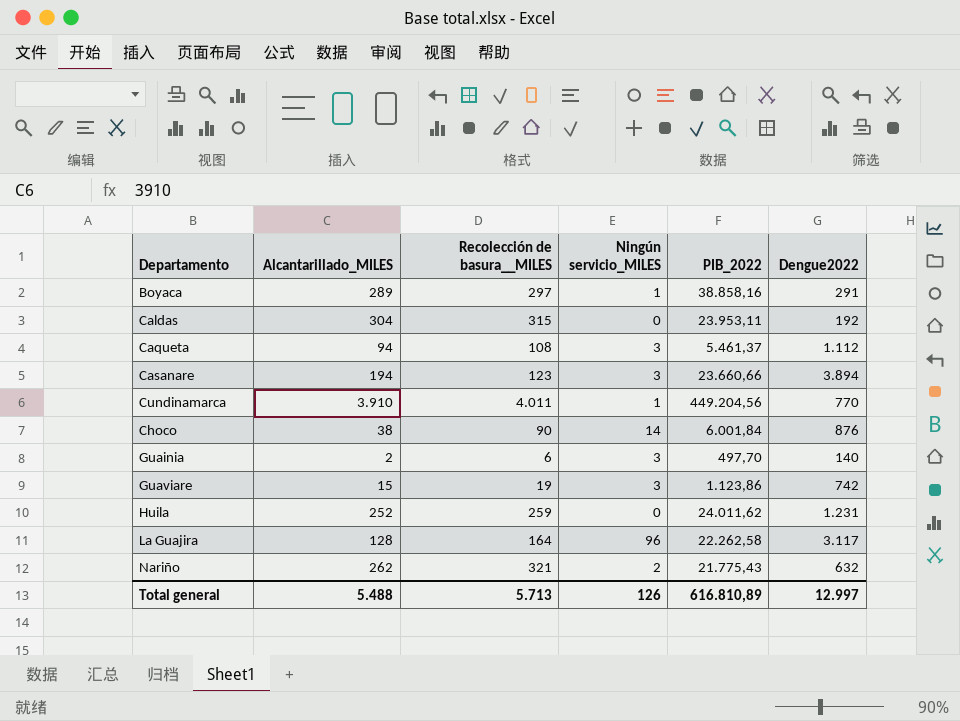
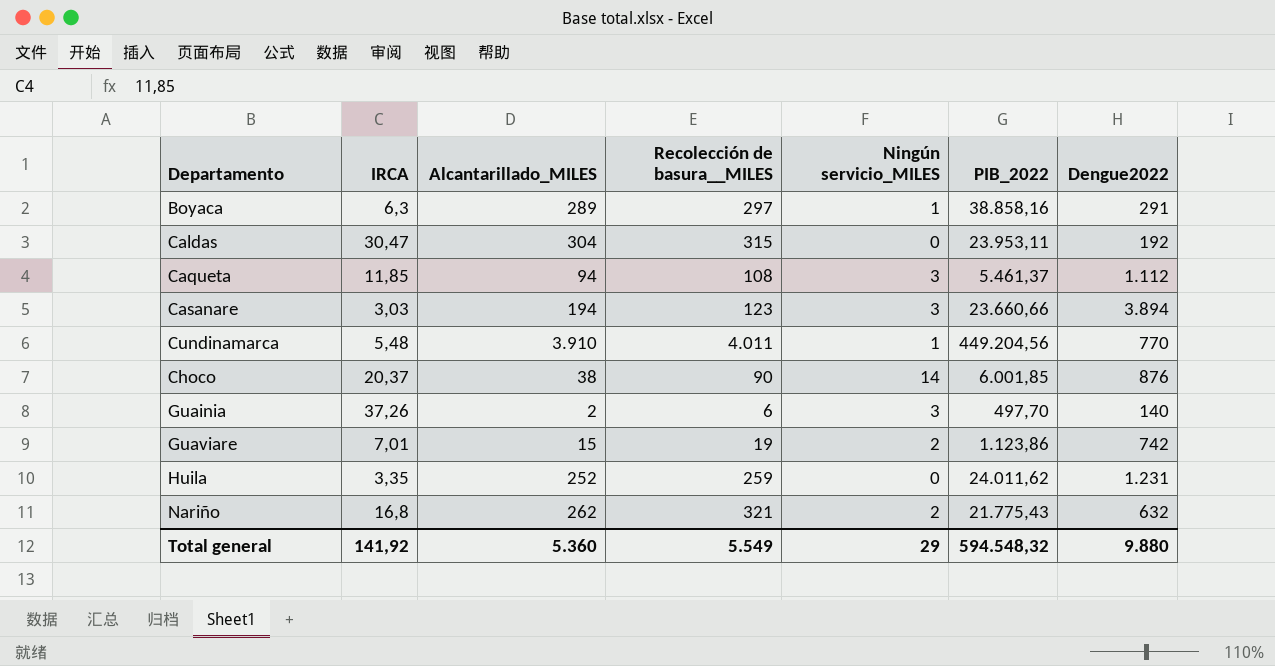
column IRCA | position: none -> 2
row La Guajira: 128 | 164 | 96 | 22.262,58 | 3.117 -> none
Choco | PIB_2022: 6.001,84 -> 6.001,85
Guaviare | Ningún servicio_MILES: 3 -> 2
Total general | Alcantarillado_MILES: 5.488 -> 5.360
Total general | Recolección de basura__MILES: 5.713 -> 5.549
Total general | Ningún servicio_MILES: 126 -> 29
Total general | PIB_2022: 616.810,89 -> 594.548,32
Total general | Dengue2022: 12.997 -> 9.880

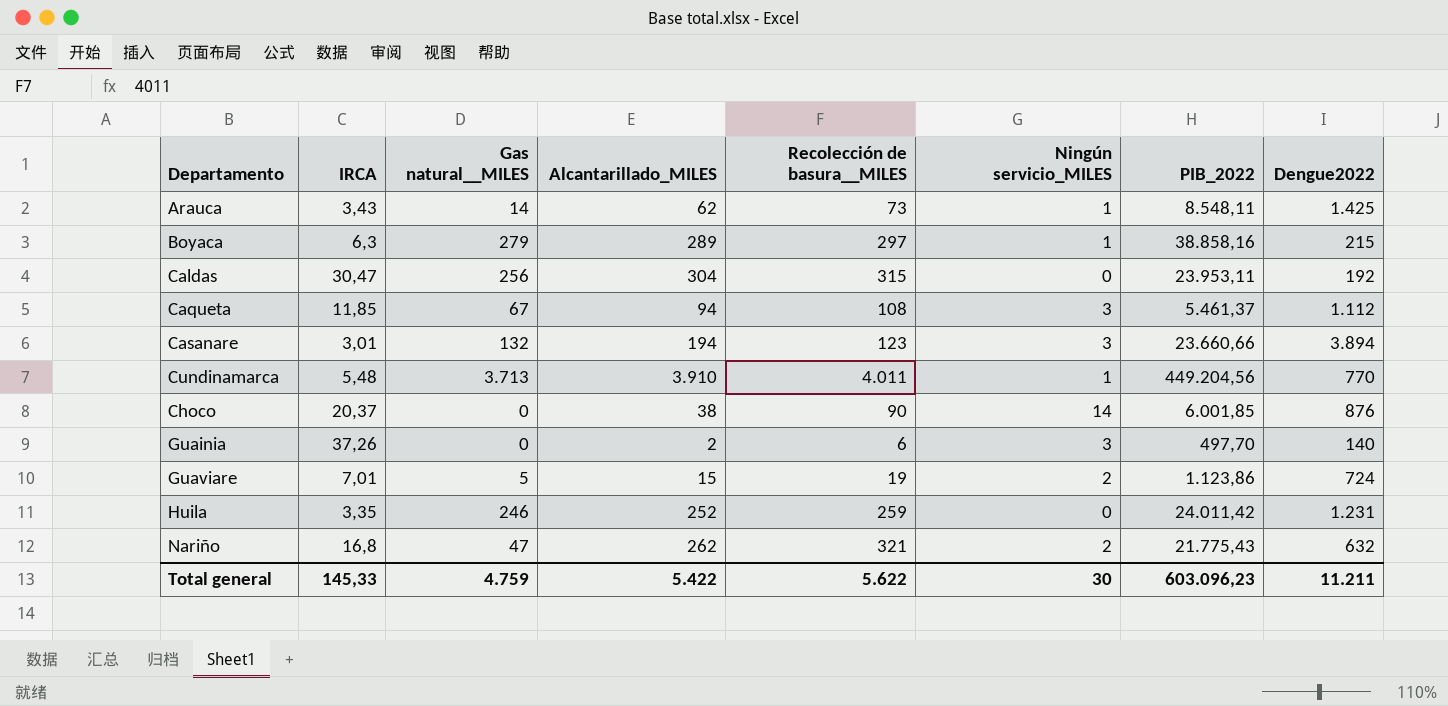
column Gas natural__MILES | position: none -> 3
row Arauca: none -> 3,43 | 14 | 62 | 73 | 1 | 8.548,11 | 1.425
Boyaca | Dengue2022: 291 -> 215
Casanare | IRCA: 3,03 -> 3,01
Guaviare | Dengue2022: 742 -> 724
Huila | PIB_2022: 24.011,62 -> 24.011,42
Total general | IRCA: 141,92 -> 145,33
Total general | Alcantarillado_MILES: 5.360 -> 5.422
Total general | Recolección de basura__MILES: 5.549 -> 5.622
Total general | Ningún servicio_MILES: 29 -> 30
Total general | PIB_2022: 594.548,32 -> 603.096,23
Total general | Dengue2022: 9.880 -> 11.211

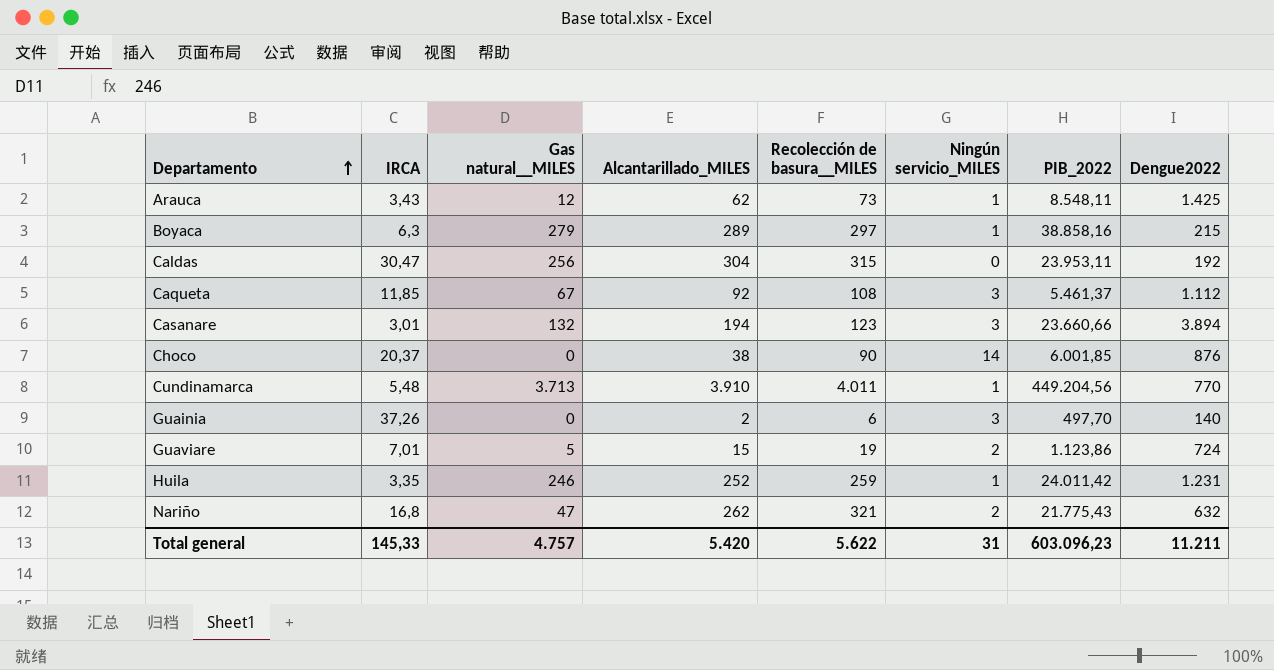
row order: none -> Departamento ascending
Arauca | Gas natural__MILES: 14 -> 12
Caqueta | Alcantarillado_MILES: 94 -> 92
Huila | Ningún servicio_MILES: 0 -> 1
Total general | Gas natural__MILES: 4.759 -> 4.757
Total general | Alcantarillado_MILES: 5.422 -> 5.420
Total general | Ningún servicio_MILES: 30 -> 31

